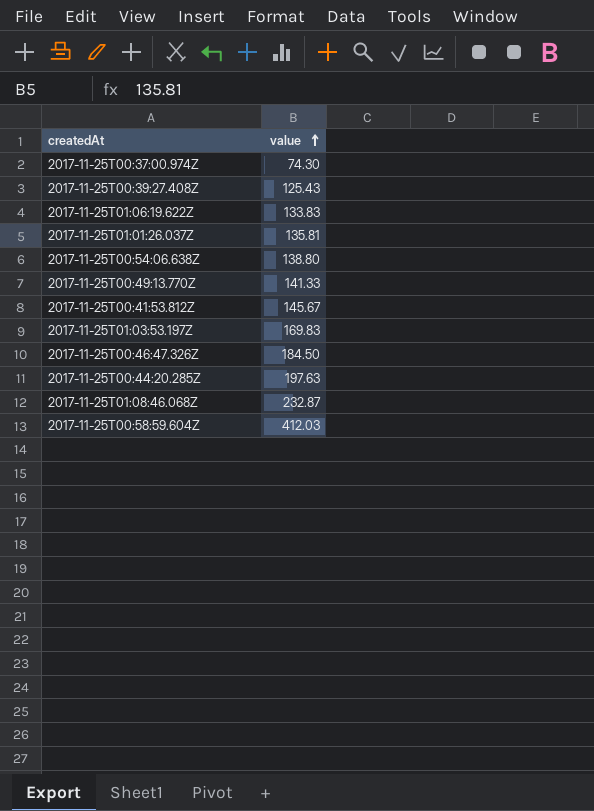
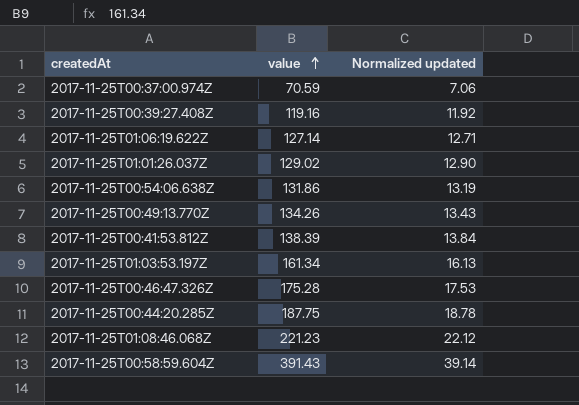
column Normalized updated | formula: none -> [value] * 0.1
2017-11-25T00:37:00.974Z | value: 74.30 -> 70.59
2017-11-25T00:39:27.408Z | value: 125.43 -> 119.16
2017-11-25T01:06:19.622Z | value: 133.83 -> 127.14
2017-11-25T01:01:26.037Z | value: 135.81 -> 129.02
2017-11-25T00:54:06.638Z | value: 138.80 -> 131.86
2017-11-25T00:49:13.770Z | value: 141.33 -> 134.26
2017-11-25T00:41:53.812Z | value: 145.67 -> 138.39
2017-11-25T01:03:53.197Z | value: 169.83 -> 161.34
2017-11-25T00:46:47.326Z | value: 184.50 -> 175.28
2017-11-25T00:44:20.285Z | value: 197.63 -> 187.75
2017-11-25T01:08:46.068Z | value: 232.87 -> 221.23
2017-11-25T00:58:59.604Z | value: 412.03 -> 391.43

